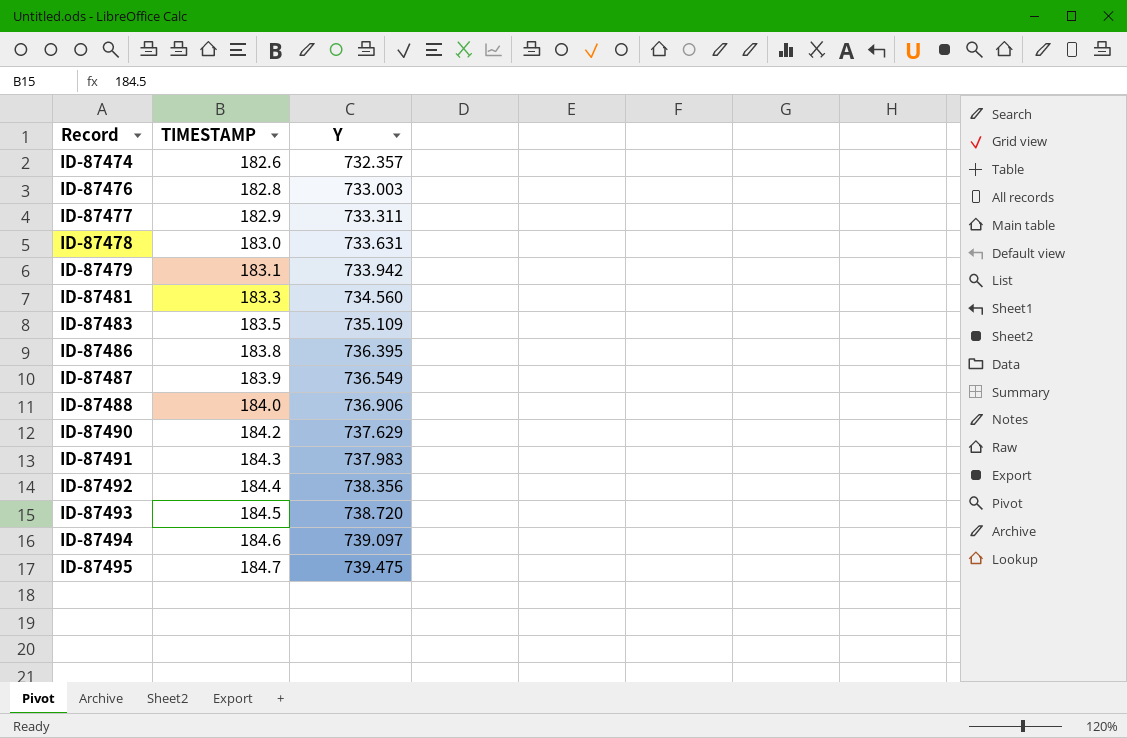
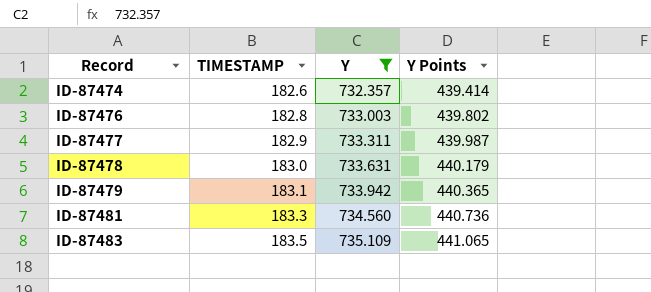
filter: none -> Y <= 735.109
column Y Points | formula: none -> [Y] * 0.6

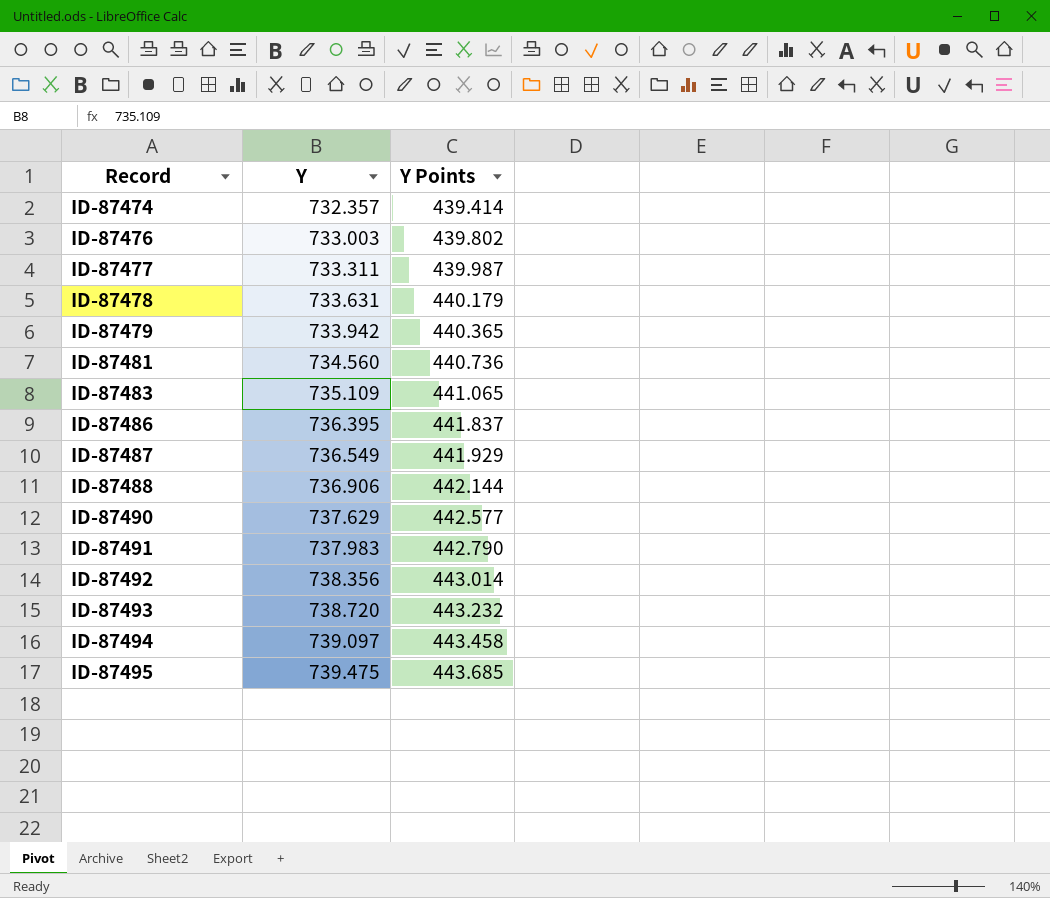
filter: Y <= 735.109 -> none
column TIMESTAMP | position: 2 -> none

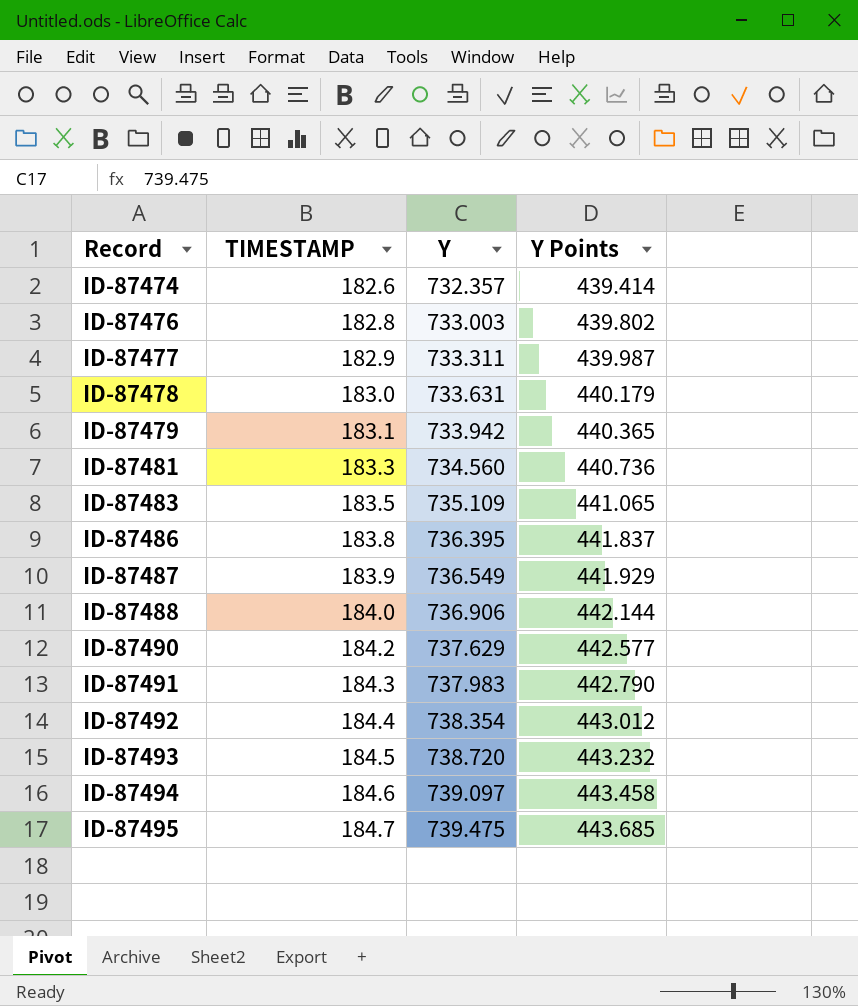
column TIMESTAMP | position: none -> 2
ID-87492 | Y: 738.356 -> 738.354
ID-87492 | Y Points: 443.014 -> 443.012

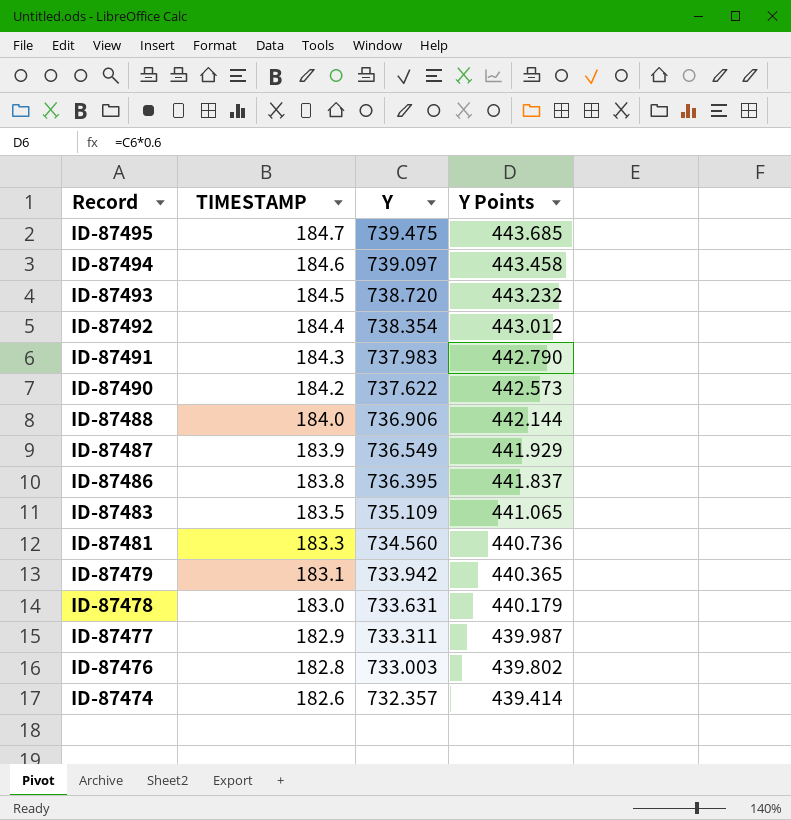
row order: Record ascending -> Record descending
ID-87490 | Y: 737.629 -> 737.622
ID-87490 | Y Points: 442.577 -> 442.573

